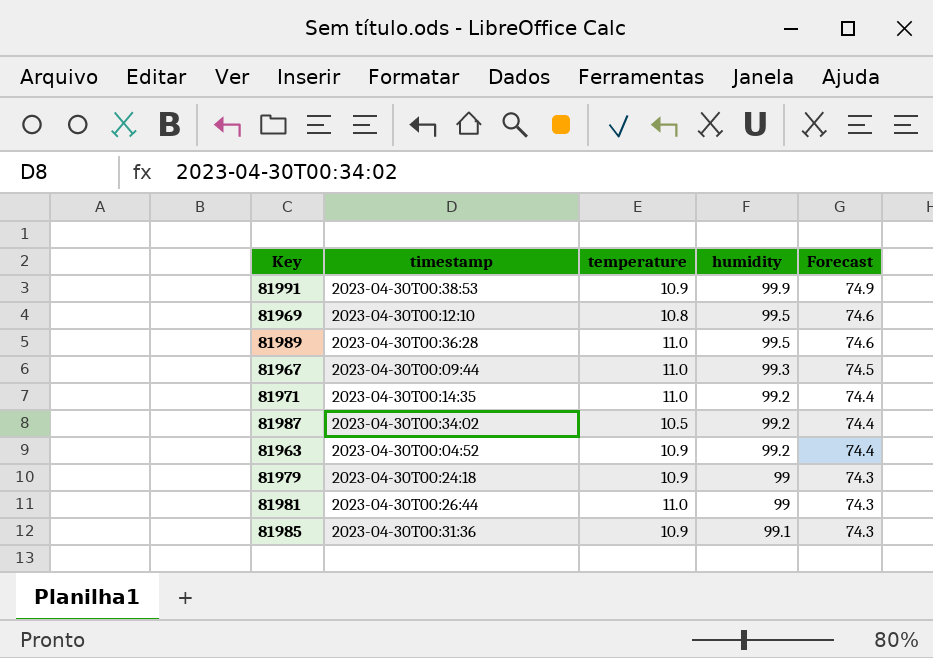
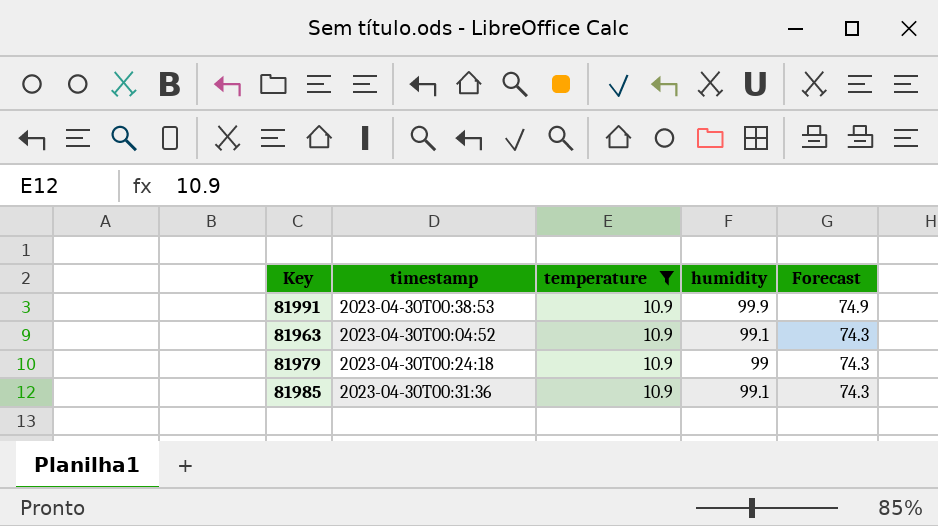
filter: none -> temperature = 10.9
81963 | humidity: 99.2 -> 99.1
81963 | Forecast: 74.4 -> 74.3

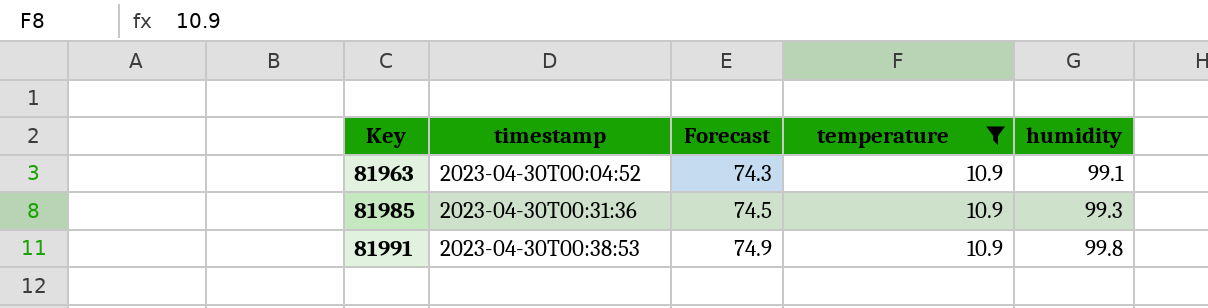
row order: Forecast descending -> Key ascending
column Forecast | position: 5 -> 3
row 81979: 2023-04-30T00:24:18 | 10.9 | 99 | 74.3 -> none
81985 | Forecast: 74.3 -> 74.5
81985 | humidity: 99.1 -> 99.3
81991 | humidity: 99.9 -> 99.8

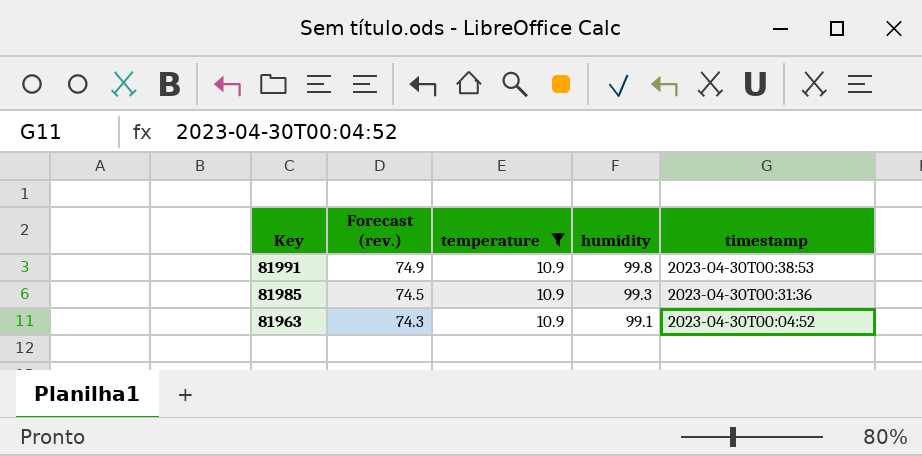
row order: Key ascending -> Key descending
column name: Forecast -> Forecast (rev.)
column timestamp | position: 2 -> 5

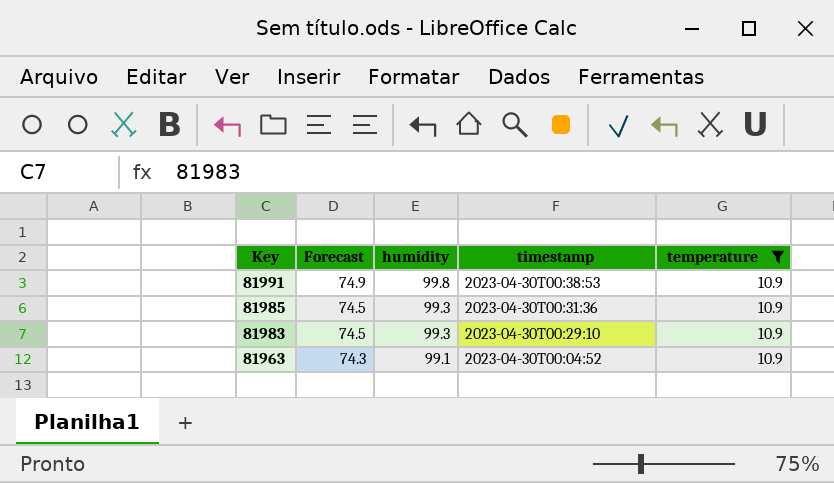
column name: Forecast (rev.) -> Forecast
column temperature | position: 3 -> 5
row 81983: none -> 74.5 | 99.3 | 2023-04-30T00:29:10 | 10.9

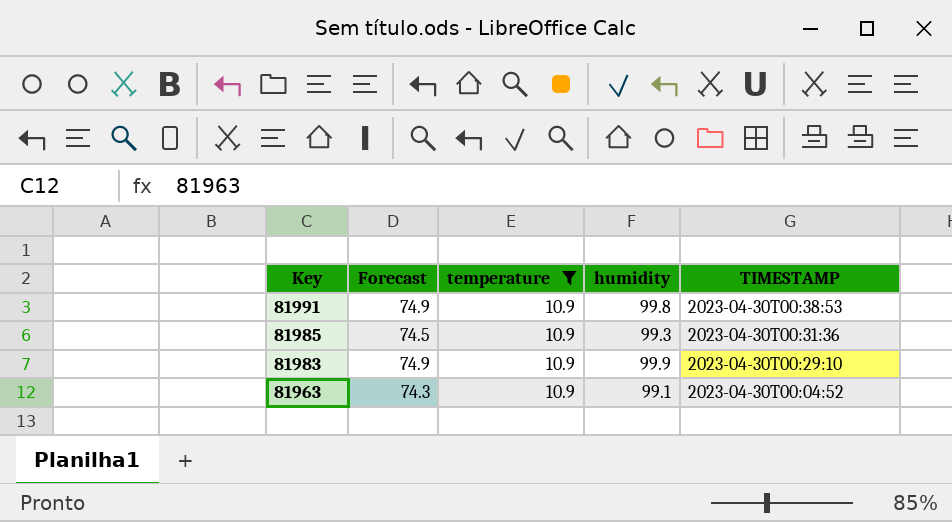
column temperature | position: 5 -> 3
column name: timestamp -> TIMESTAMP
81983 | Forecast: 74.5 -> 74.9
81983 | humidity: 99.3 -> 99.9

